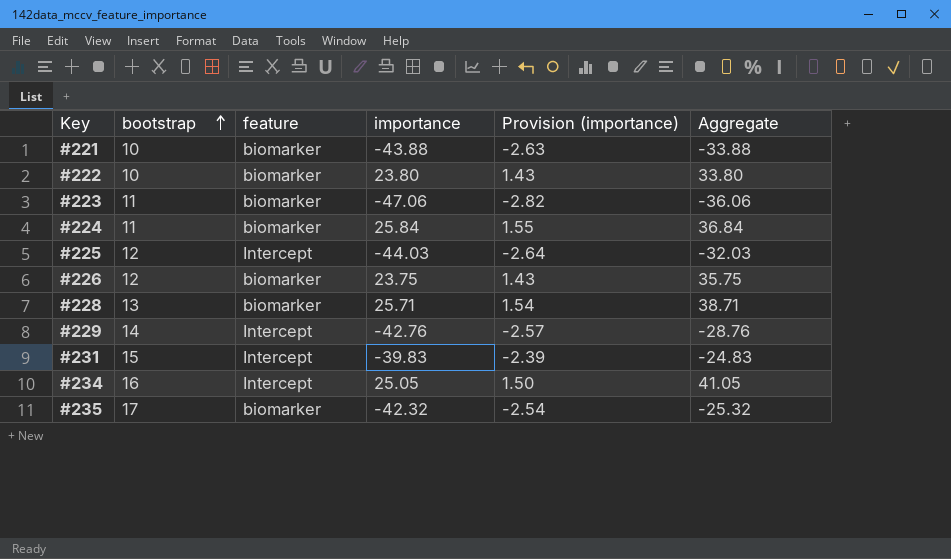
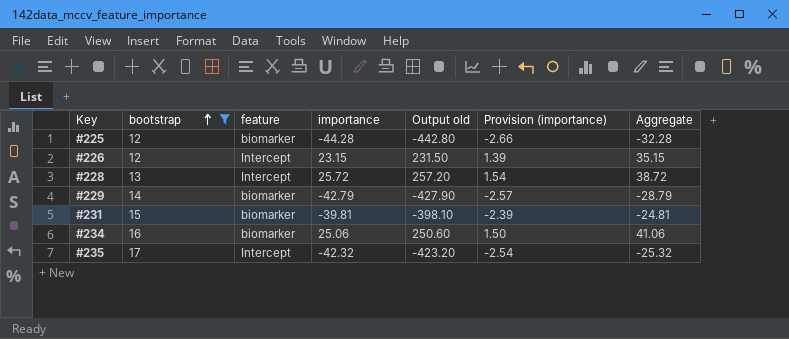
filter: none -> bootstrap >= 12
column Output old | formula: none -> [importance] * 10
#225 | feature: Intercept -> biomarker
#225 | importance: -44.03 -> -44.28
#225 | Provision (importance): -2.64 -> -2.66
#225 | Aggregate: -32.03 -> -32.28
#226 | feature: biomarker -> Intercept
#226 | importance: 23.75 -> 23.15
#226 | Provision (importance): 1.43 -> 1.39
#226 | Aggregate: 35.75 -> 35.15
#228 | feature: biomarker -> Intercept
#228 | importance: 25.71 -> 25.72
#228 | Aggregate: 38.71 -> 38.72
#229 | feature: Intercept -> biomarker
#229 | importance: -42.76 -> -42.79
#229 | Aggregate: -28.76 -> -28.79
#231 | feature: Intercept -> biomarker
#231 | importance: -39.83 -> -39.81
#231 | Aggregate: -24.83 -> -24.81
#234 | feature: Intercept -> biomarker
#234 | importance: 25.05 -> 25.06
#234 | Aggregate: 41.05 -> 41.06
#235 | feature: biomarker -> Intercept

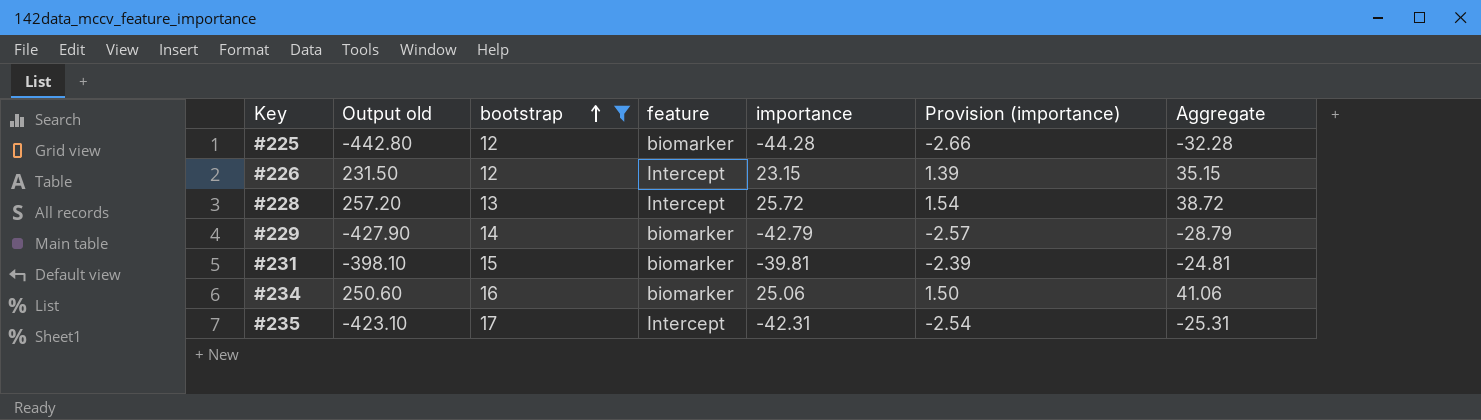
column Output old | position: 5 -> 2
#235 | Output old: -423.20 -> -423.10
#235 | importance: -42.32 -> -42.31
#235 | Aggregate: -25.32 -> -25.31

